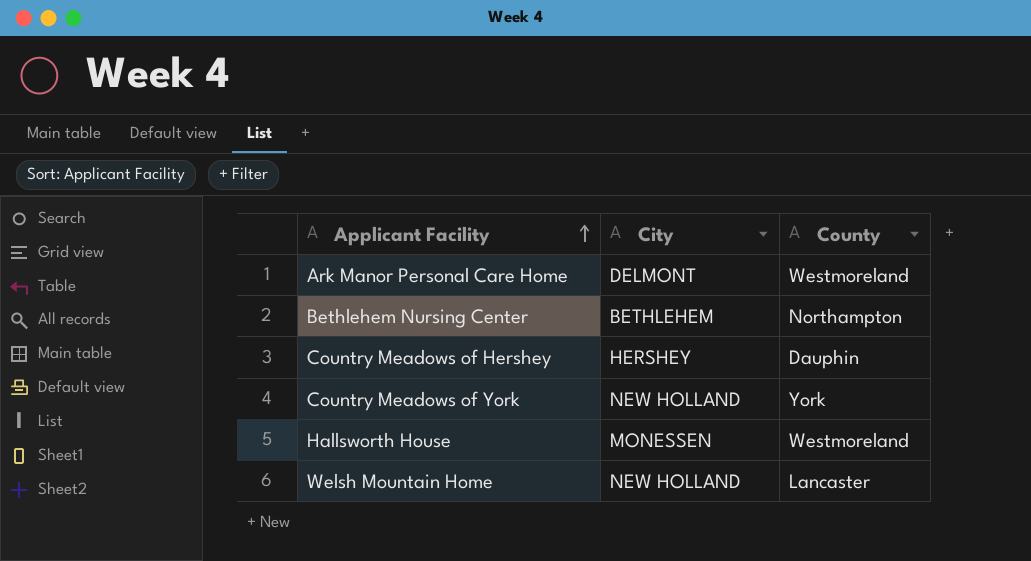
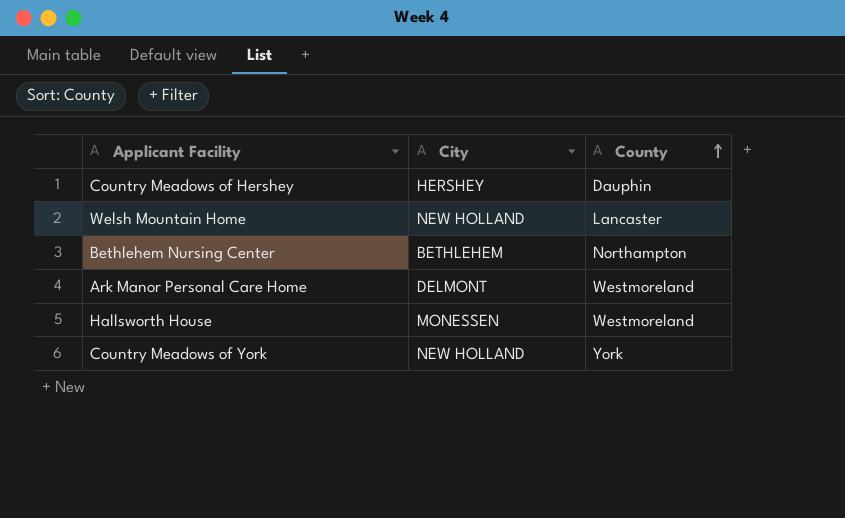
row order: Applicant Facility ascending -> County ascending

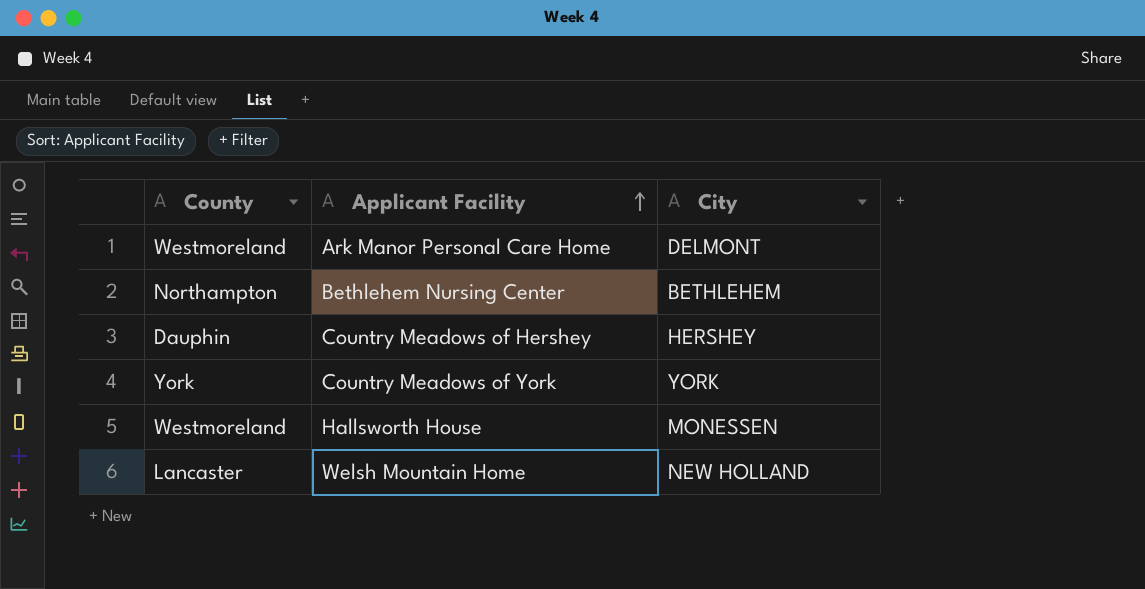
row order: County ascending -> Applicant Facility ascending
column County | position: 3 -> 1
Country Meadows of York | City: NEW HOLLAND -> YORK

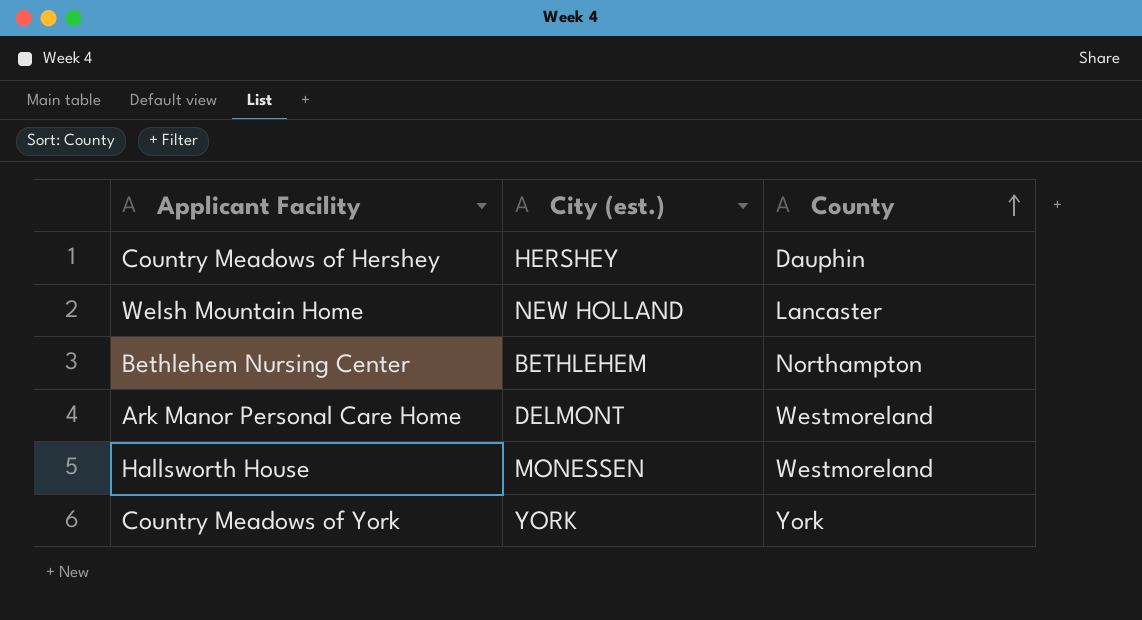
row order: Applicant Facility ascending -> County ascending
column name: City -> City (est.)
column County | position: 1 -> 3

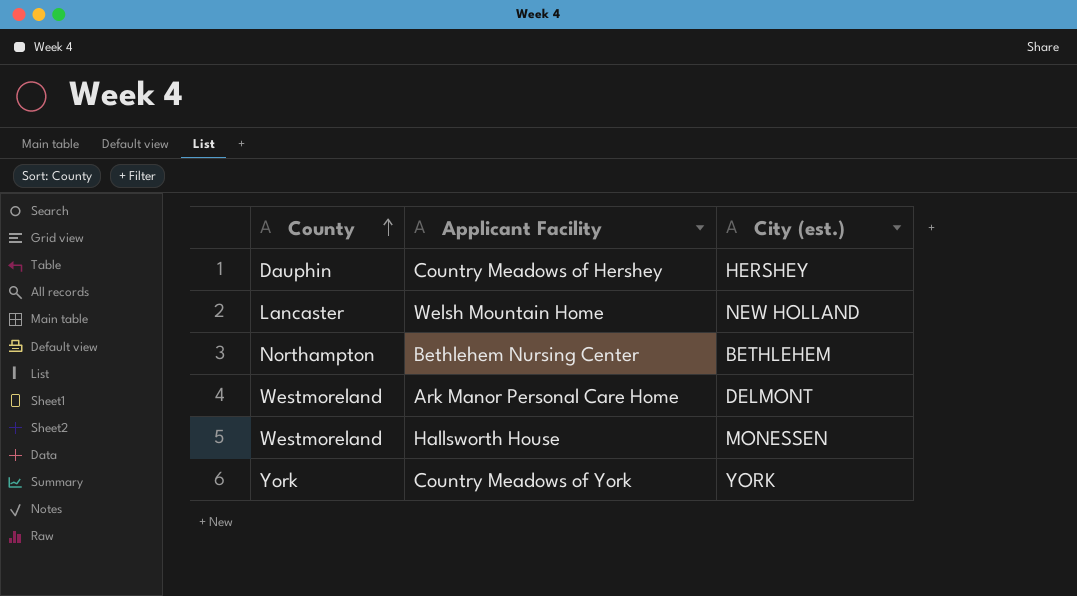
column County | position: 3 -> 1

